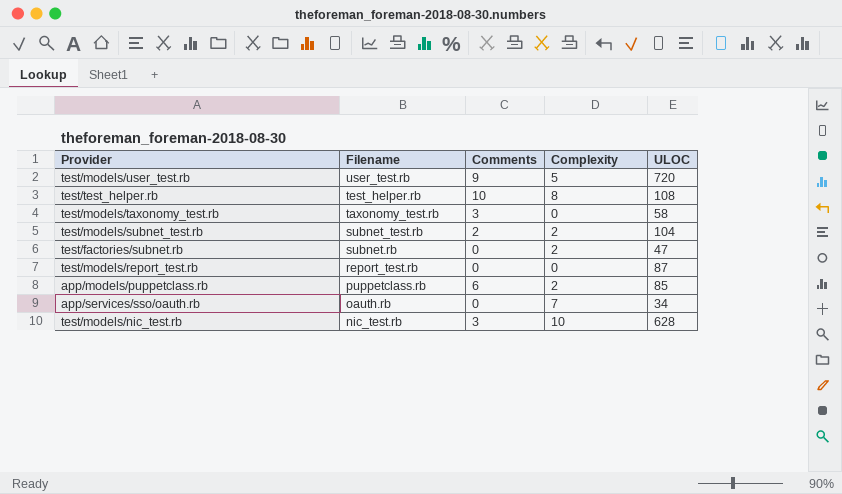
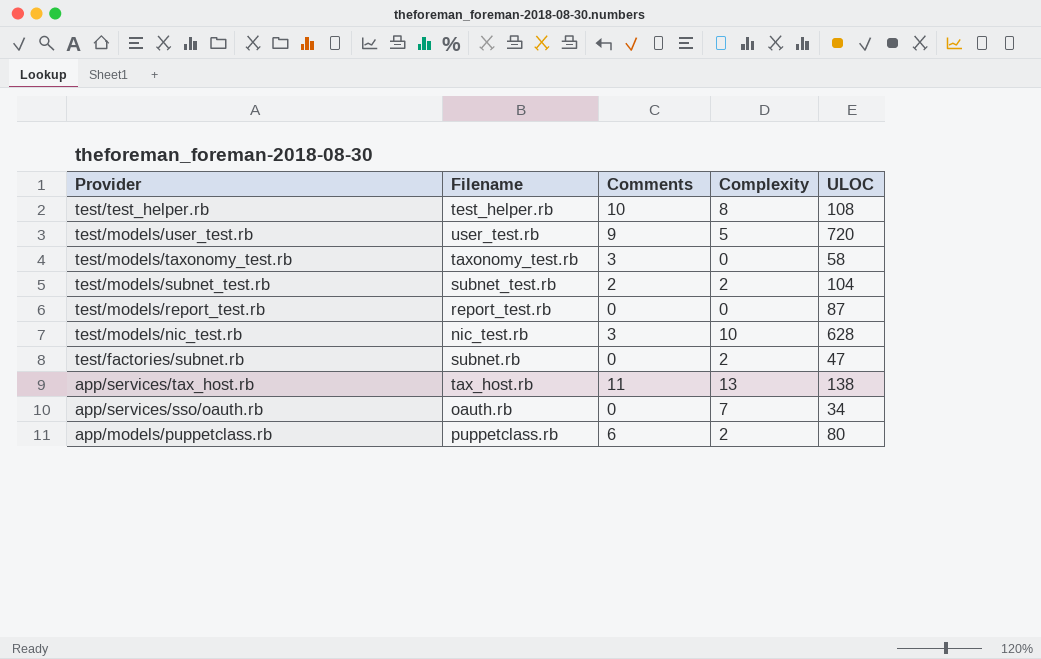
row order: Filename descending -> Provider descending
row app/services/tax_host.rb: none -> tax_host.rb | 11 | 13 | 138
app/models/puppetclass.rb | ULOC: 85 -> 80

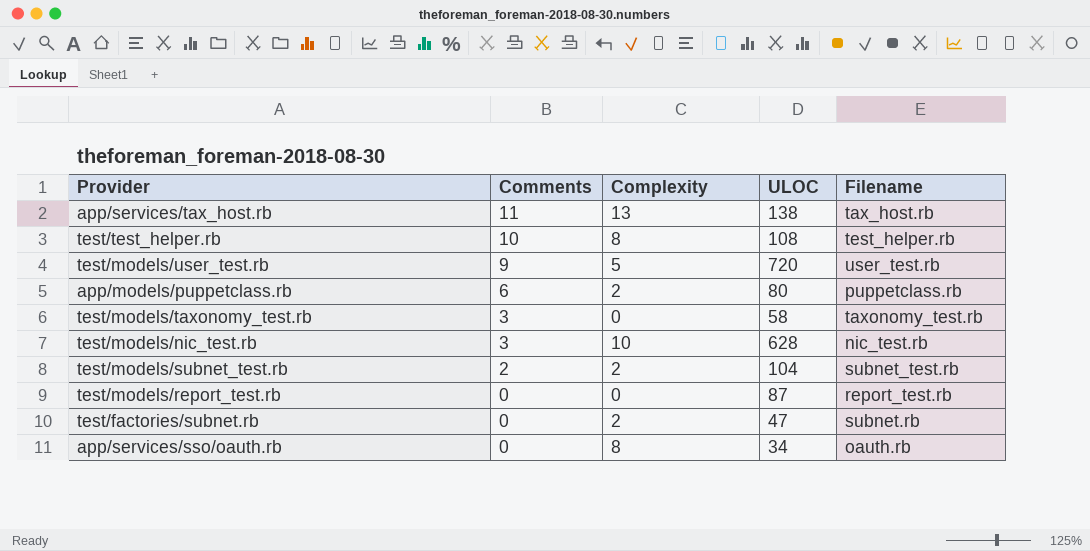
row order: Provider descending -> Comments descending
column Filename | position: 2 -> 5
app/services/sso/oauth.rb | Complexity: 7 -> 8

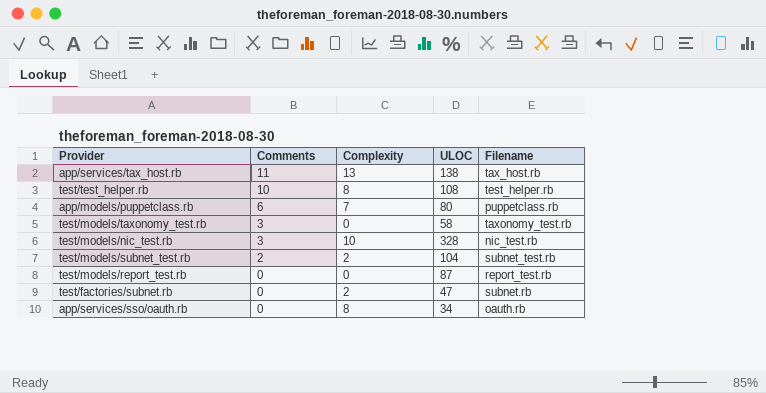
row test/models/user_test.rb: 9 | 5 | 720 | user_test.rb -> none
app/models/puppetclass.rb | Complexity: 2 -> 7
test/models/nic_test.rb | ULOC: 628 -> 328

